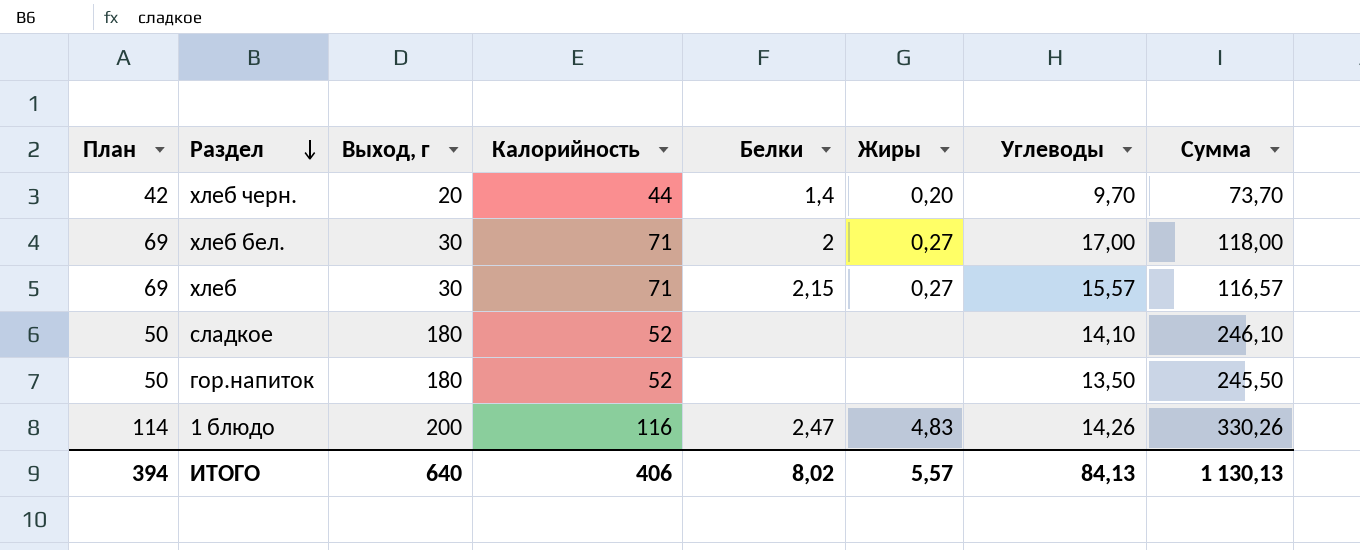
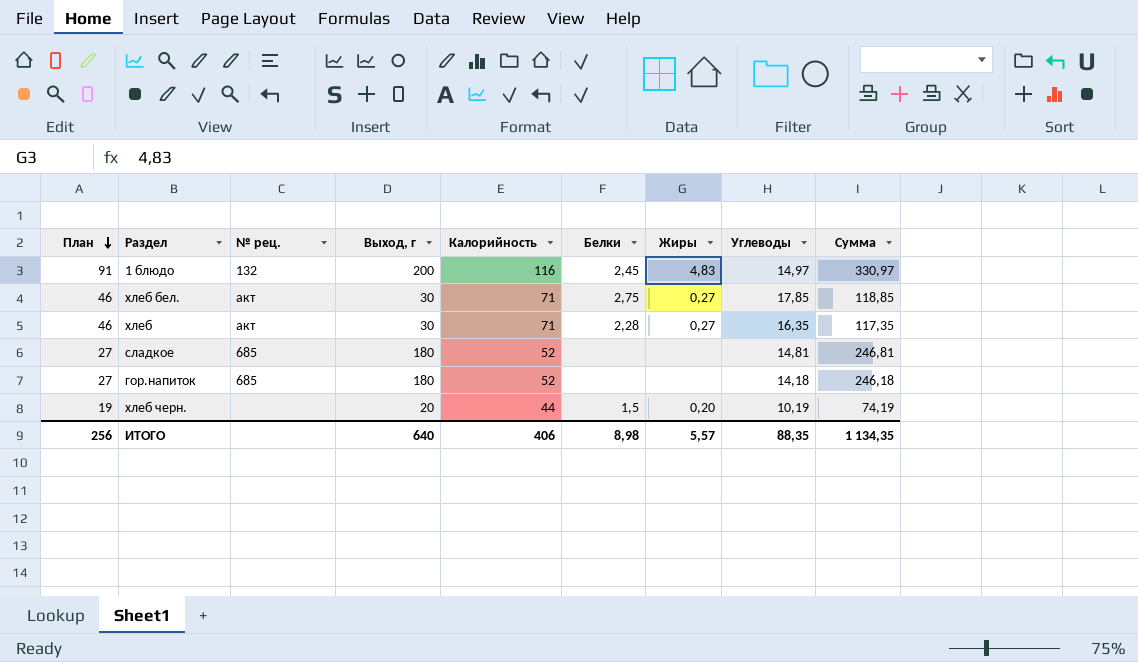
row order: Раздел descending -> План descending
column План | formula: [Калорийность] - 2 -> [Калорийность] - 25
column № рец. | position: none -> 3
1 блюдо | Белки: 2,47 -> 2,45
1 блюдо | Углеводы: 14,26 -> 14,97
1 блюдо | Сумма: 330,26 -> 330,97
хлеб бел. | Белки: 2 -> 2,75
хлеб бел. | Углеводы: 17,00 -> 17,85
хлеб бел. | Сумма: 118,00 -> 118,85
хлеб | Белки: 2,15 -> 2,28
хлеб | Углеводы: 15,57 -> 16,35
хлеб | Сумма: 116,57 -> 117,35
сладкое | Углеводы: 14,10 -> 14,81
сладкое | Сумма: 246,10 -> 246,81
гор.напиток | Углеводы: 13,50 -> 14,18
гор.напиток | Сумма: 245,50 -> 246,18
хлеб черн. | Белки: 1,4 -> 1,5
хлеб черн. | Углеводы: 9,70 -> 10,19
хлеб черн. | Сумма: 73,70 -> 74,19
ИТОГО | План: 394 -> 256
ИТОГО | Белки: 8,02 -> 8,98
ИТОГО | Углеводы: 84,13 -> 88,35
ИТОГО | Сумма: 1 130,13 -> 1 134,35

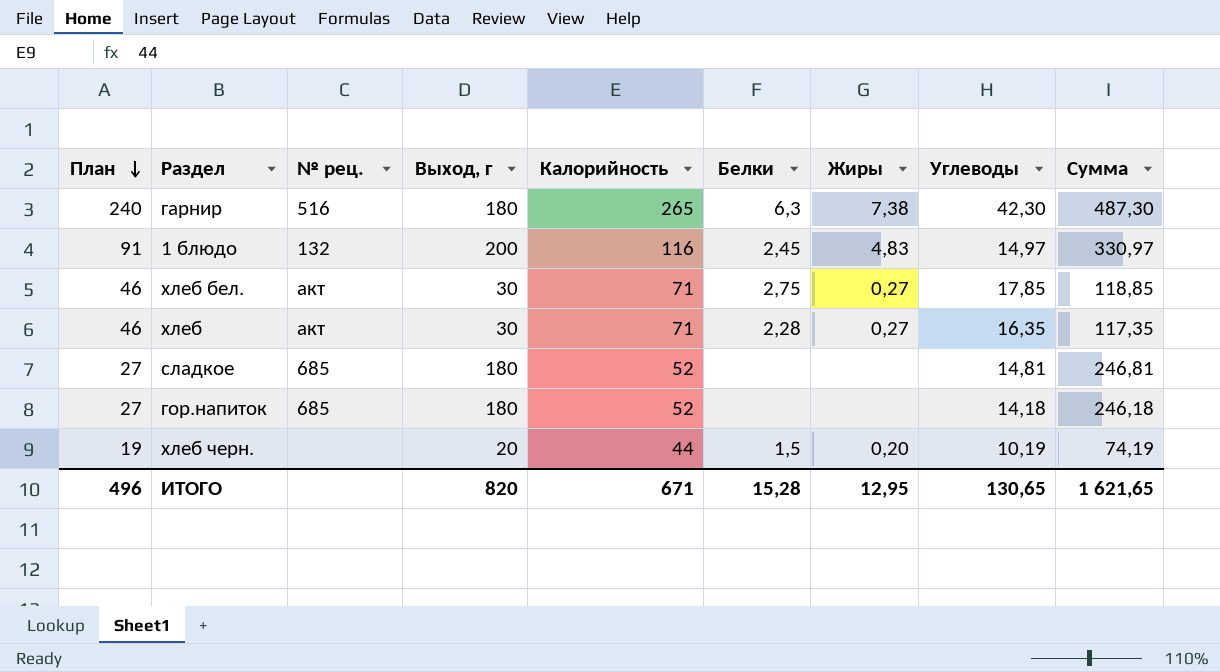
row гарнир: none -> 240 | 516 | 180 | 265 | 6,3 | 7,38 | 42,30 | 487,30
ИТОГО | План: 256 -> 496
ИТОГО | Выход, г: 640 -> 820
ИТОГО | Калорийность: 406 -> 671
ИТОГО | Белки: 8,98 -> 15,28
ИТОГО | Жиры: 5,57 -> 12,95
ИТОГО | Углеводы: 88,35 -> 130,65
ИТОГО | Сумма: 1 134,35 -> 1 621,65

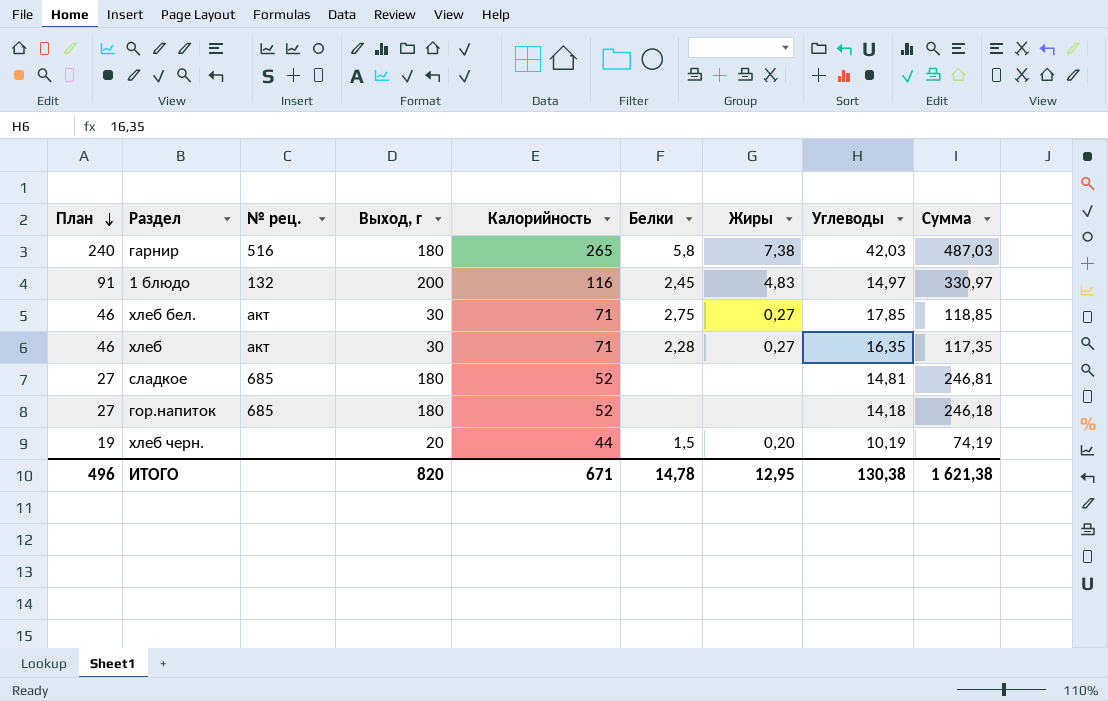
гарнир | Белки: 6,3 -> 5,8
гарнир | Углеводы: 42,30 -> 42,03
гарнир | Сумма: 487,30 -> 487,03
ИТОГО | Белки: 15,28 -> 14,78
ИТОГО | Углеводы: 130,65 -> 130,38
ИТОГО | Сумма: 1 621,65 -> 1 621,38

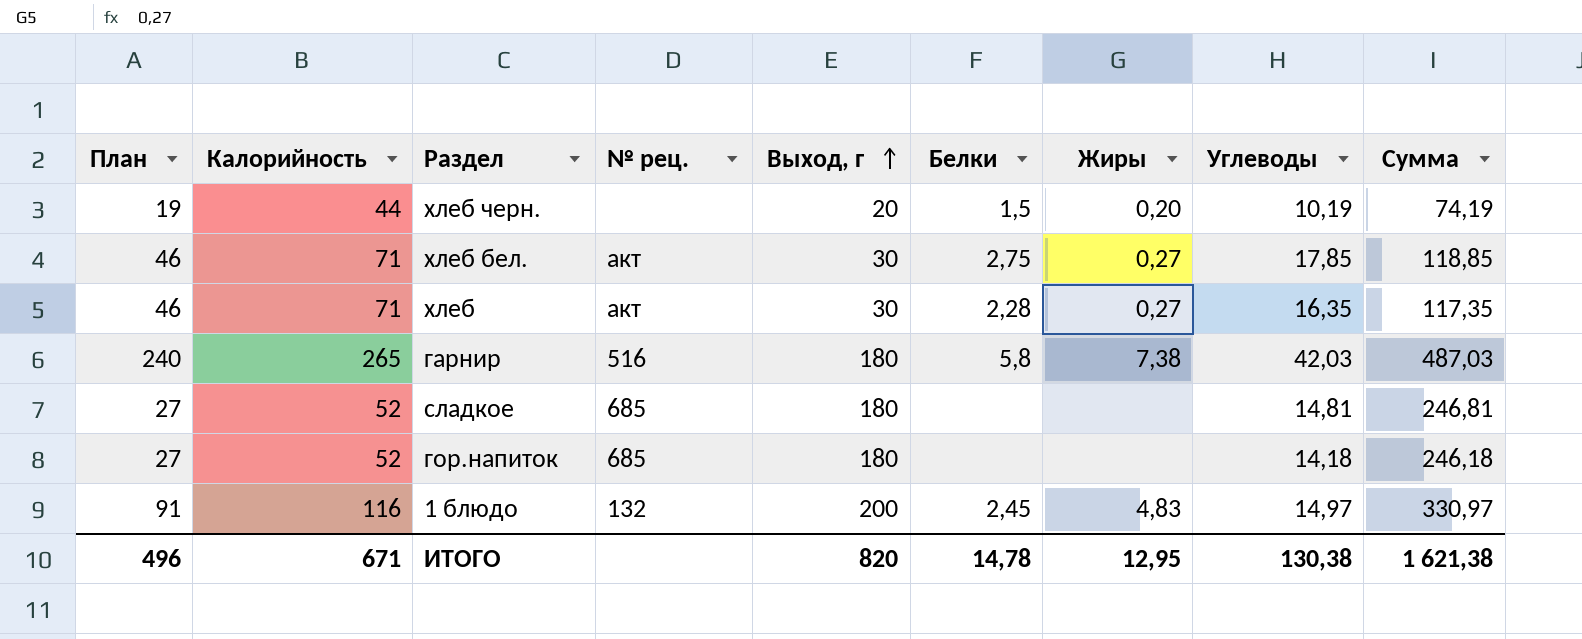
row order: План descending -> Выход, г ascending
column Калорийность | position: 5 -> 2

